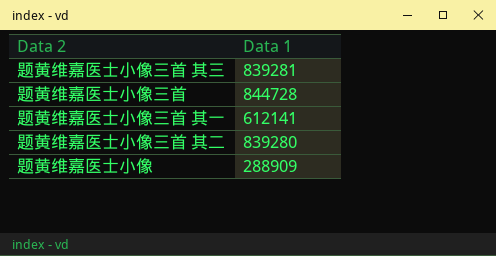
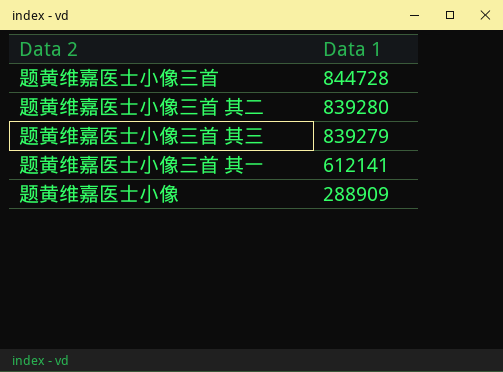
row order: none -> Data 1 descending
题黄维嘉医士小像三首 其三 | Data 1: 839281 -> 839279

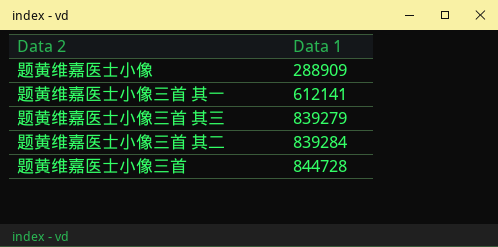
row order: Data 1 descending -> Data 1 ascending
题黄维嘉医士小像三首 其二 | Data 1: 839280 -> 839284

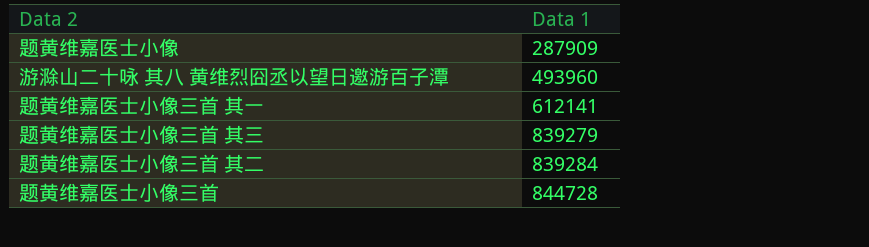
题黄维嘉医士小像 | Data 1: 288909 -> 287909
row 游滁山二十咏 其八 黄维烈囧丞以望日邀游百子潭: none -> 493960

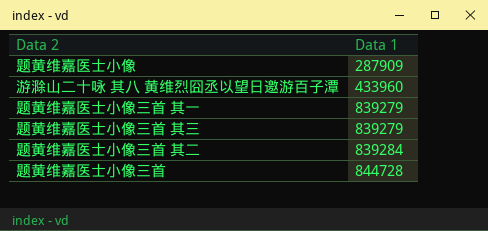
游滁山二十咏 其八 黄维烈囧丞以望日邀游百子潭 | Data 1: 493960 -> 433960
题黄维嘉医士小像三首 其一 | Data 1: 612141 -> 839279

